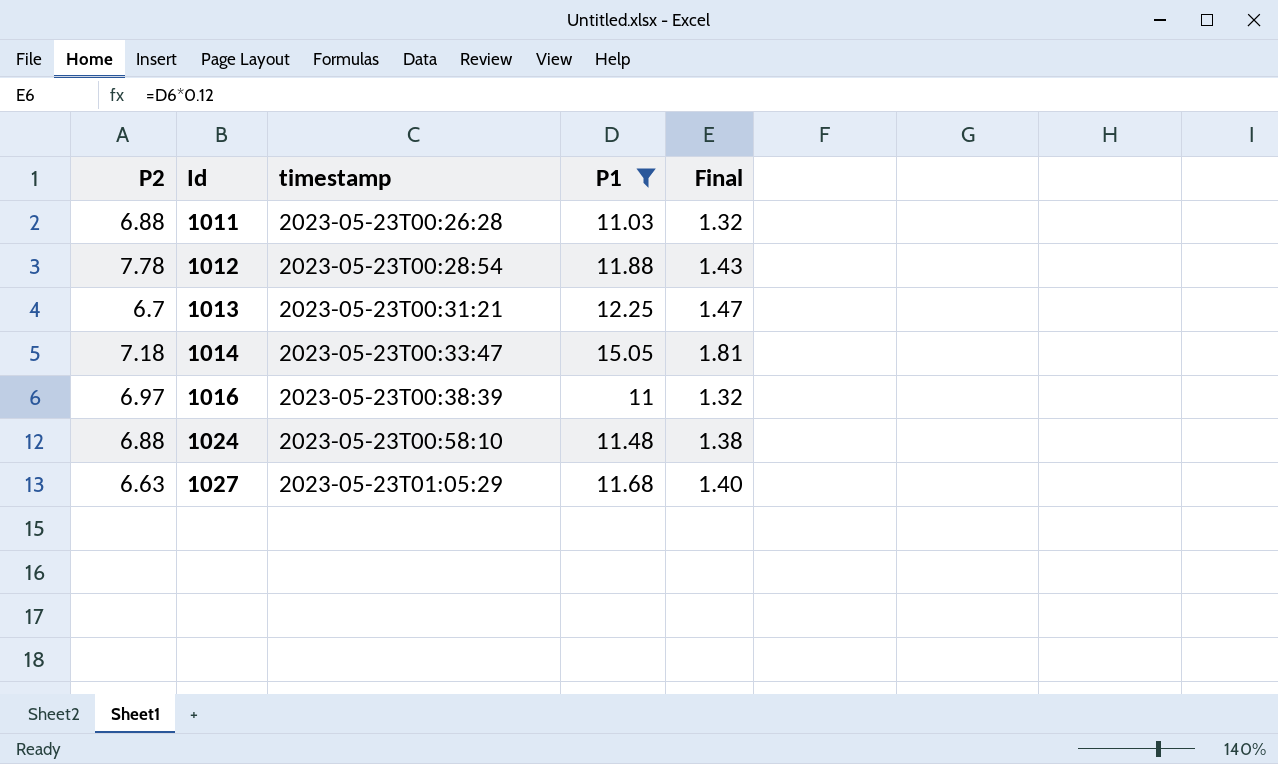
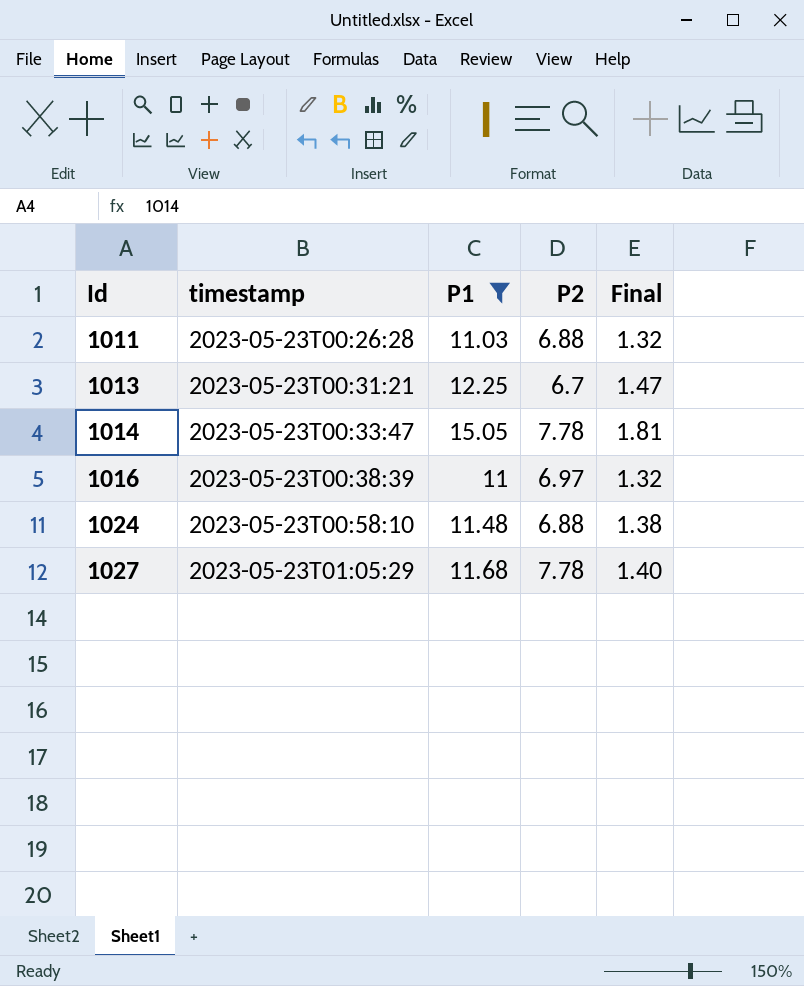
column P2 | position: 1 -> 4
row 1012: 7.78 | 2023-05-23T00:28:54 | 11.88 | 1.43 -> none
1014 | P2: 7.18 -> 7.78
1027 | P2: 6.63 -> 7.78

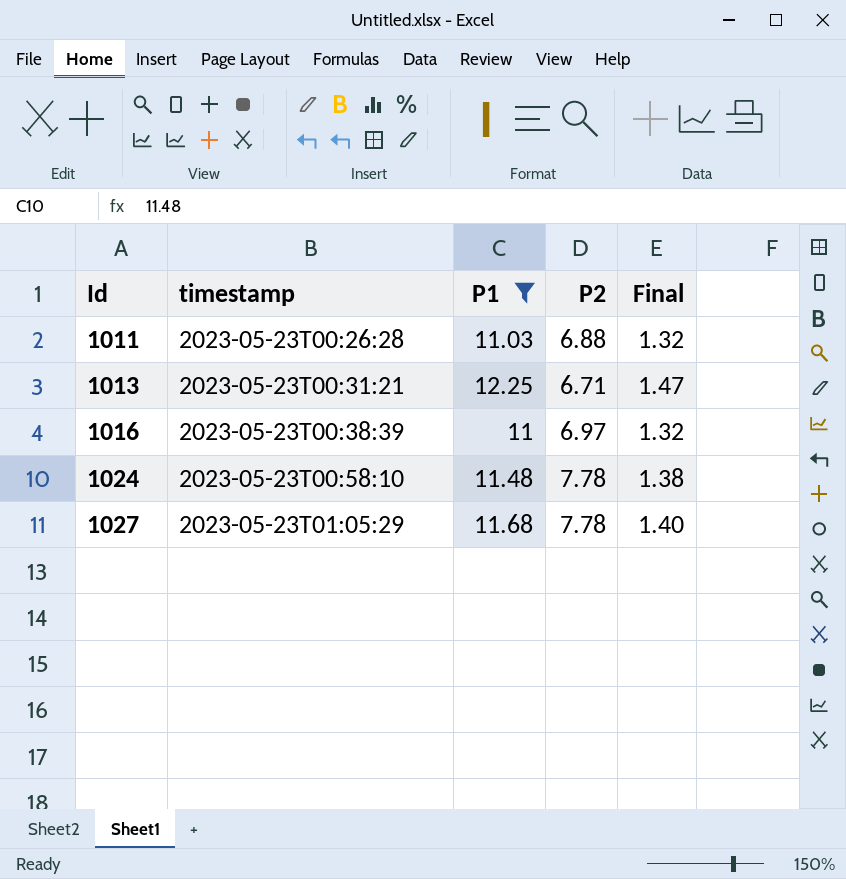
row 1014: 2023-05-23T00:33:47 | 15.05 | 7.78 | 1.81 -> none
1013 | P2: 6.7 -> 6.71
1024 | P2: 6.88 -> 7.78

